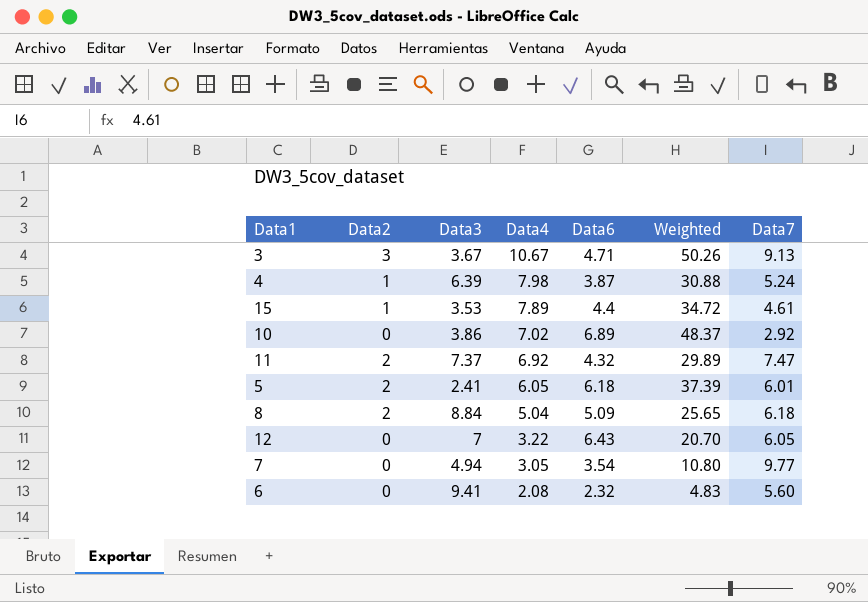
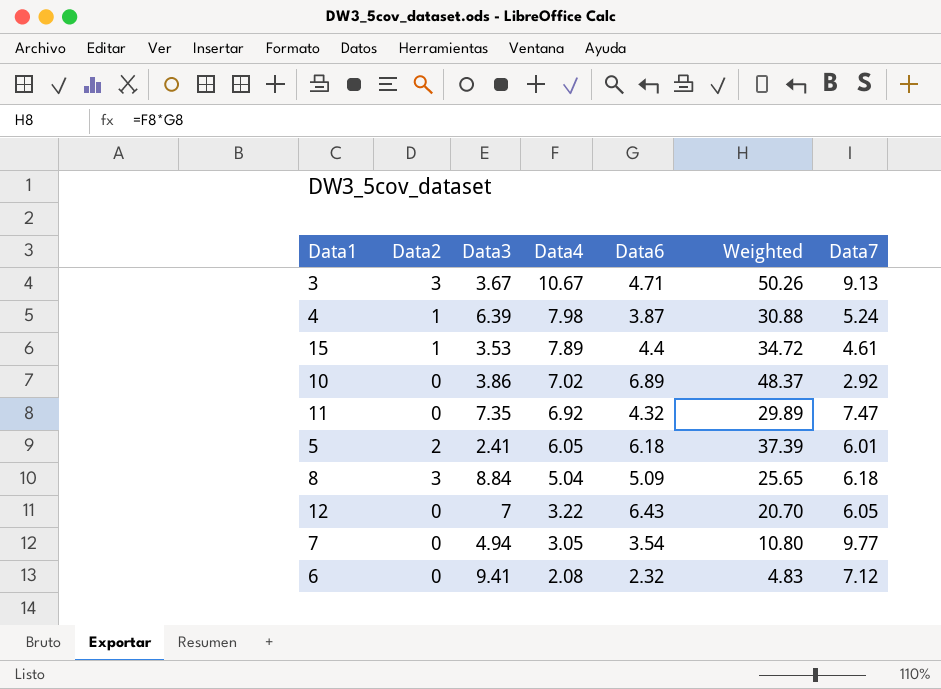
11 | Data2: 2 -> 0
11 | Data3: 7.37 -> 7.35
8 | Data2: 2 -> 3
6 | Data7: 5.60 -> 7.12

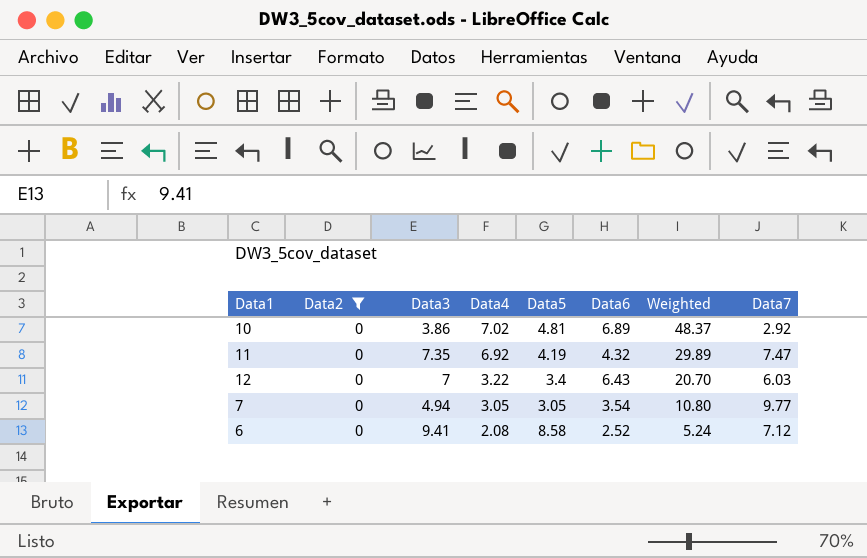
filter: none -> Data2 = 0
column Data5 | position: none -> 5
12 | Data7: 6.05 -> 6.03
6 | Data6: 2.32 -> 2.52
6 | Weighted: 4.83 -> 5.24

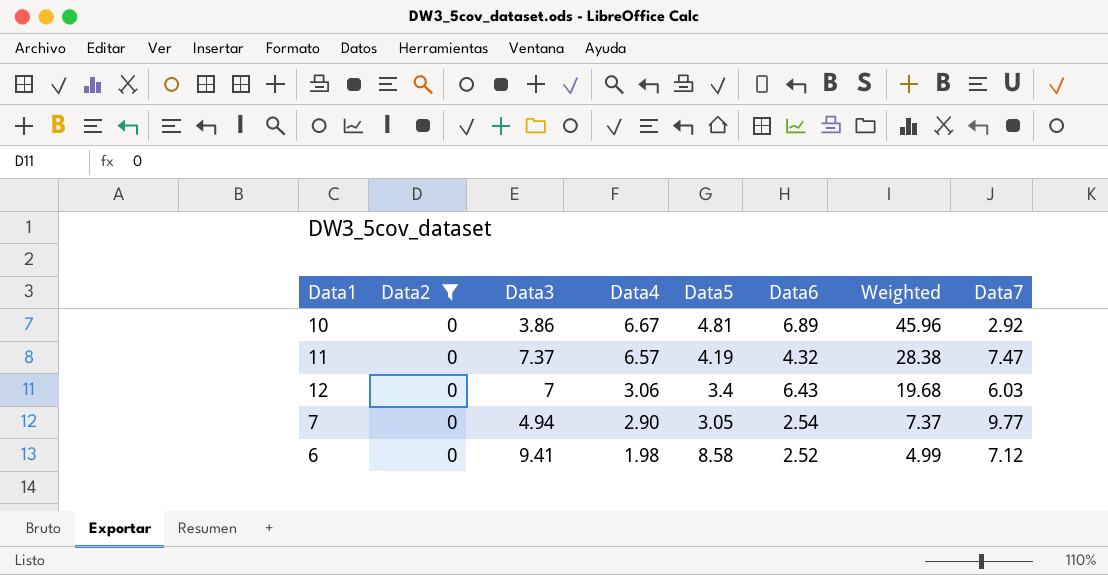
10 | Data4: 7.02 -> 6.67
10 | Weighted: 48.37 -> 45.96
11 | Data3: 7.35 -> 7.37
11 | Data4: 6.92 -> 6.57
11 | Weighted: 29.89 -> 28.38
12 | Data4: 3.22 -> 3.06
12 | Weighted: 20.70 -> 19.68
7 | Data4: 3.05 -> 2.90
7 | Data6: 3.54 -> 2.54
7 | Weighted: 10.80 -> 7.37
6 | Data4: 2.08 -> 1.98
6 | Weighted: 5.24 -> 4.99

